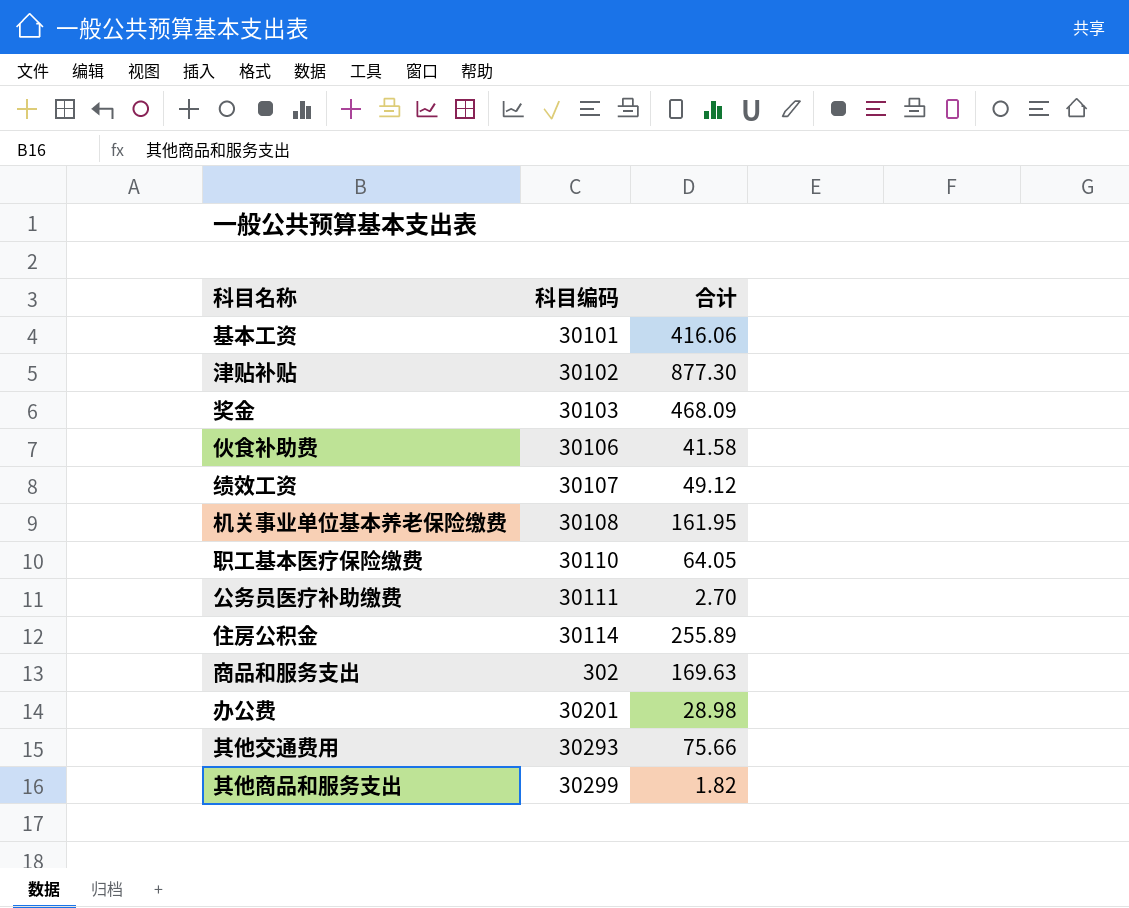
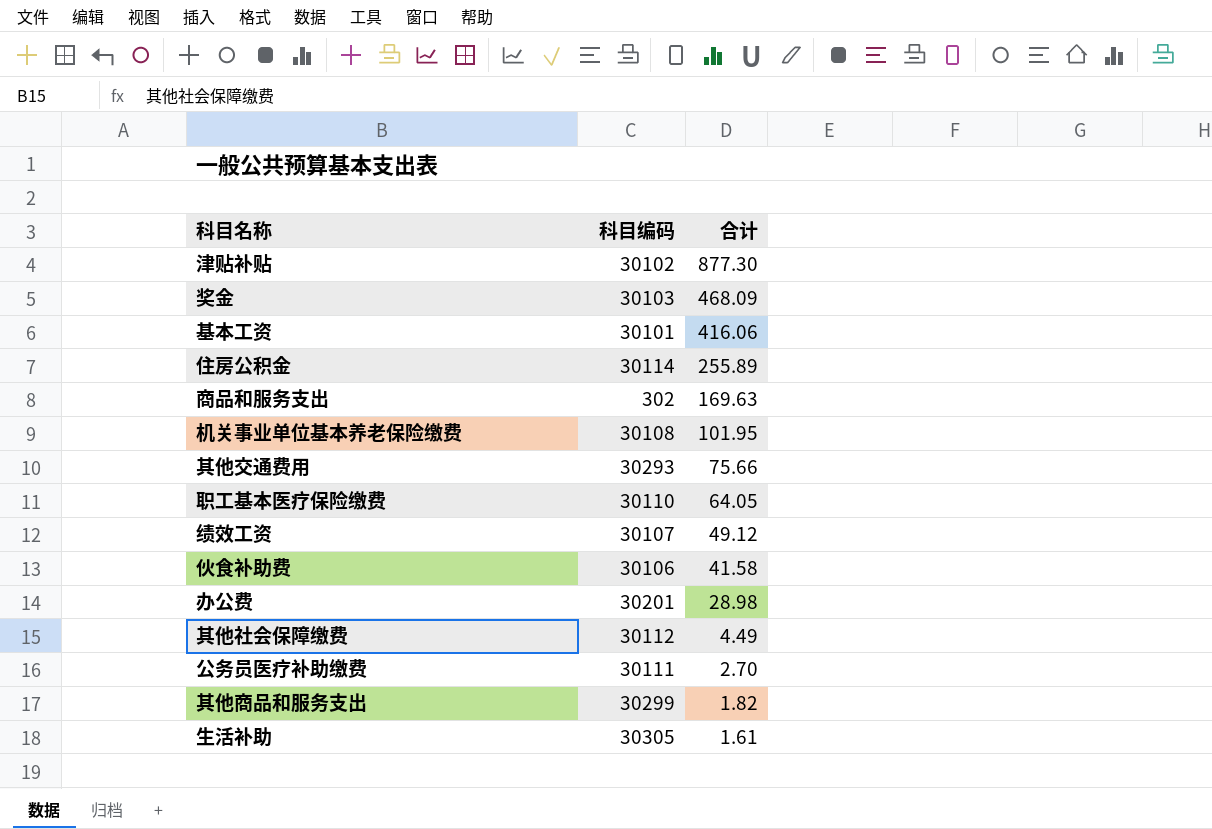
row order: none -> 合计 descending
机关事业单位基本养老保险缴费 | 合计: 161.95 -> 101.95
row 其他社会保障缴费: none -> 30112 | 4.49
row 生活补助: none -> 30305 | 1.61

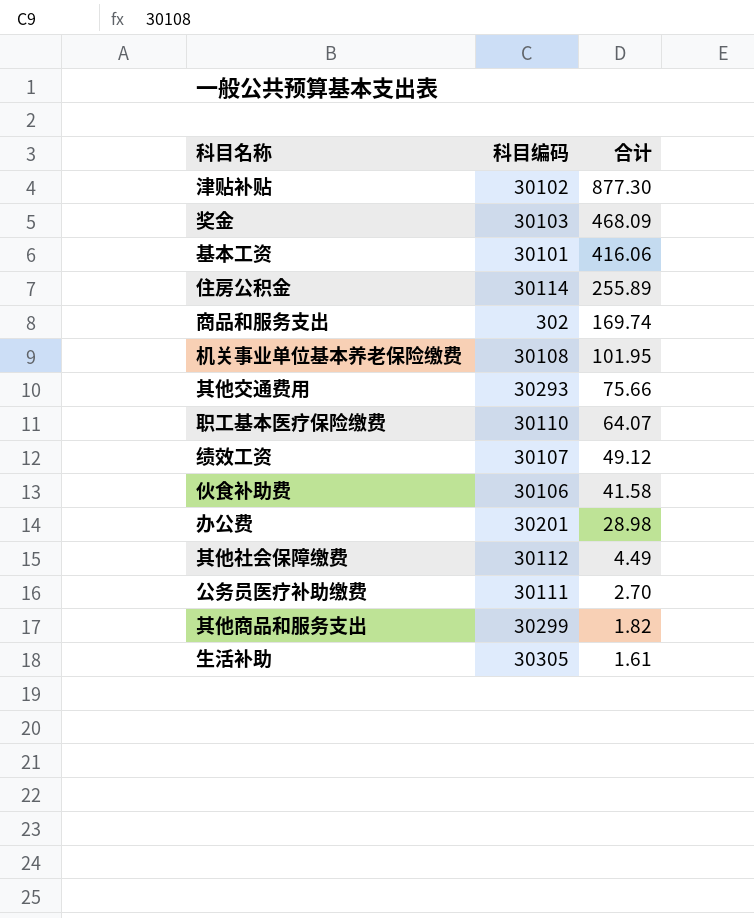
商品和服务支出 | 合计: 169.63 -> 169.74
职工基本医疗保险缴费 | 合计: 64.05 -> 64.07

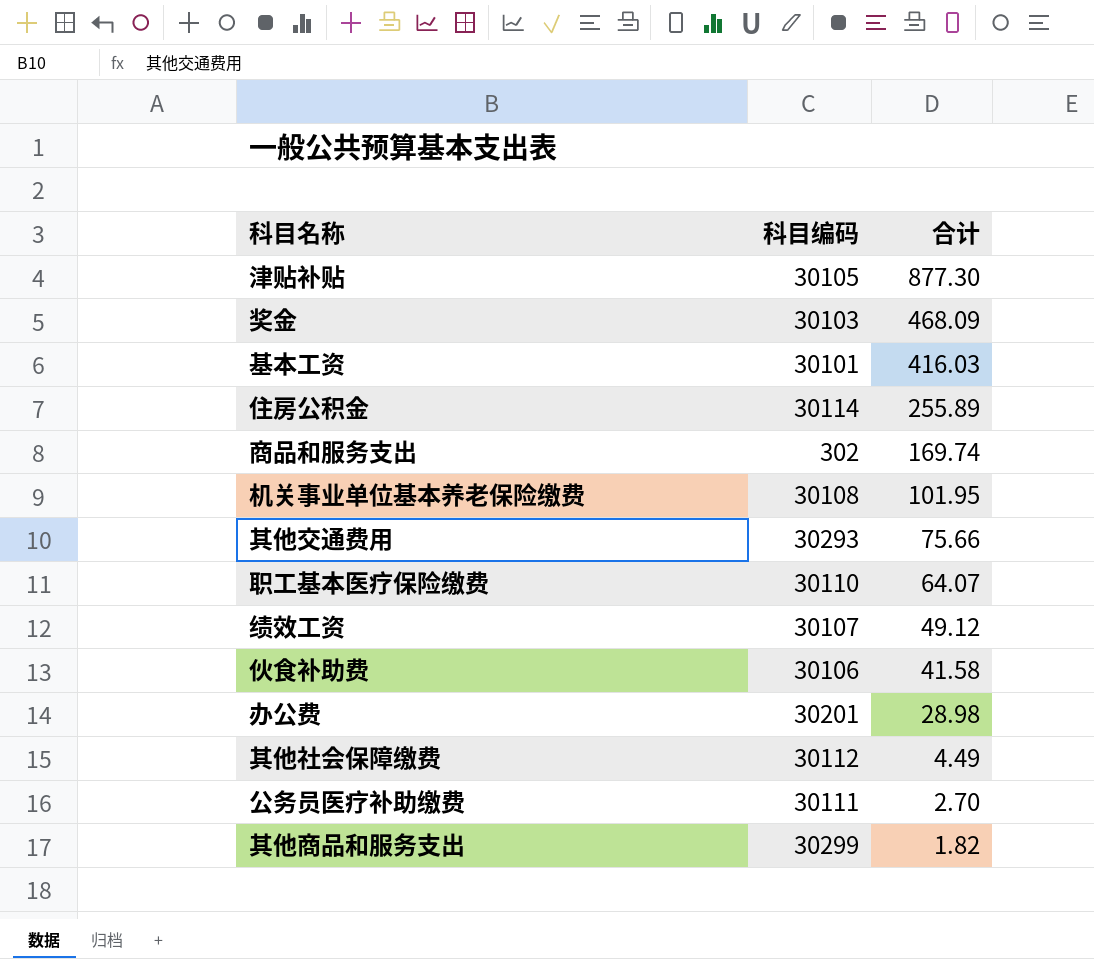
row 生活补助: 30305 | 1.61 -> none
津贴补贴 | 科目编码: 30102 -> 30105
基本工资 | 合计: 416.06 -> 416.03

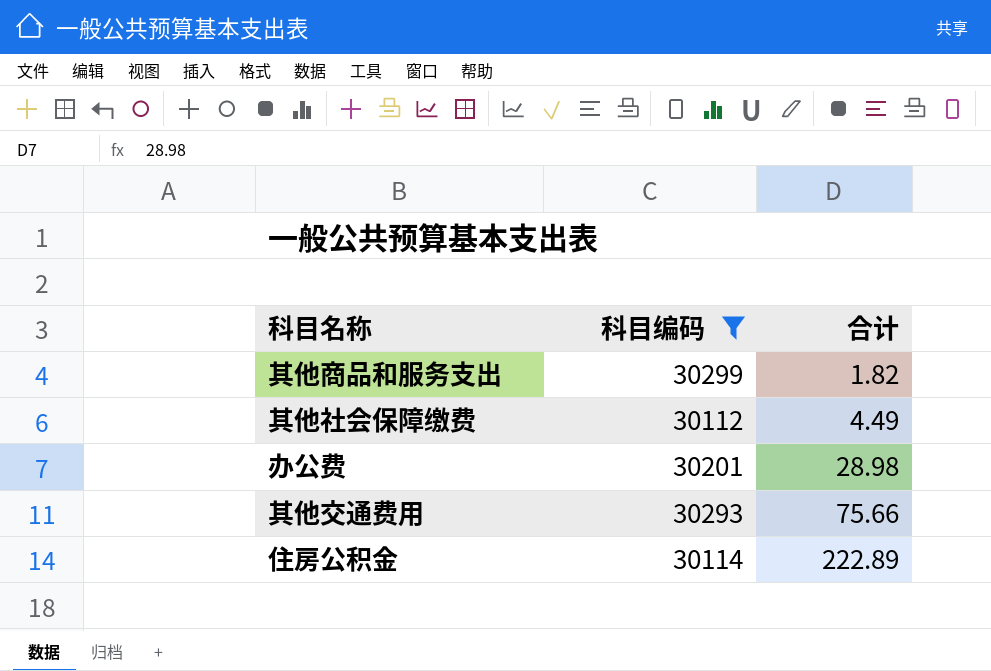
filter: none -> 科目编码 >= 30112
row order: 合计 descending -> 合计 ascending
住房公积金 | 合计: 255.89 -> 222.89

